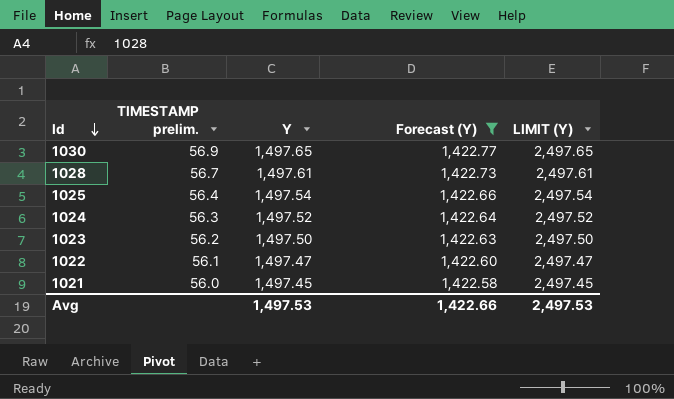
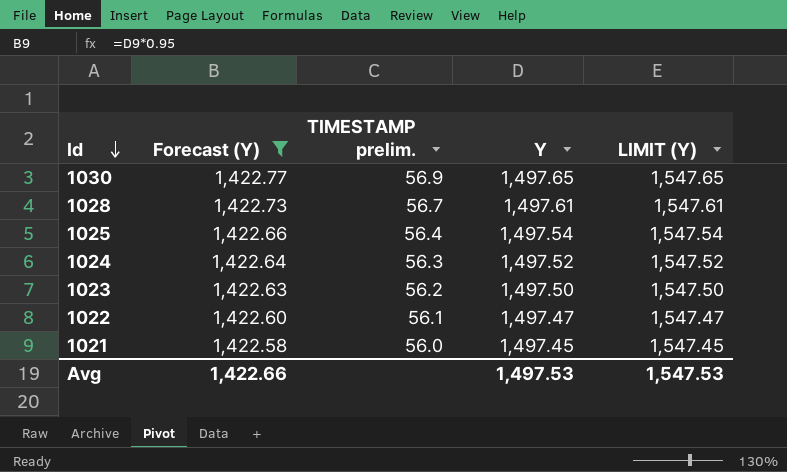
column Forecast (Y) | position: 4 -> 2
column LIMIT (Y) | formula: [Y] + 1000 -> [Y] + 50
Avg | LIMIT (Y): 2,497.53 -> 1,547.53

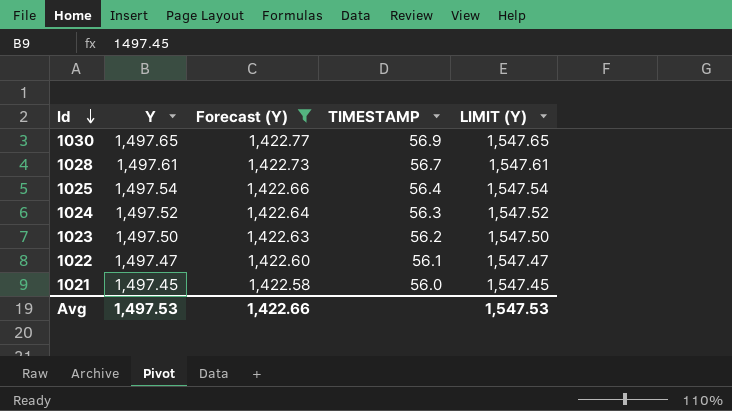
column Y | position: 4 -> 2
column name: TIMESTAMP prelim. -> TIMESTAMP

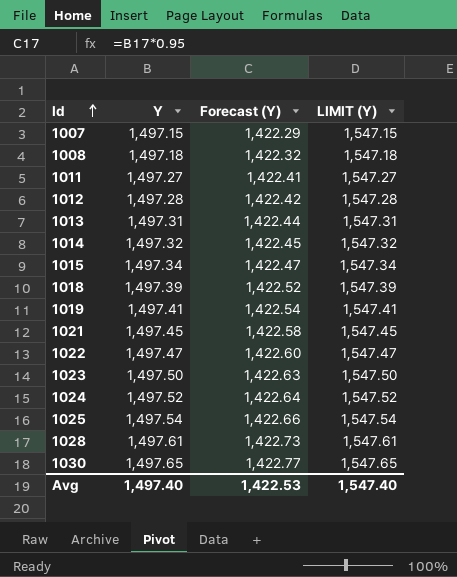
filter: Forecast (Y) >= 1,422.58 -> none
row order: Id descending -> Id ascending
column TIMESTAMP | position: 4 -> none
Avg | Y: 1,497.53 -> 1,497.40
Avg | Forecast (Y): 1,422.66 -> 1,422.53
Avg | LIMIT (Y): 1,547.53 -> 1,547.40

